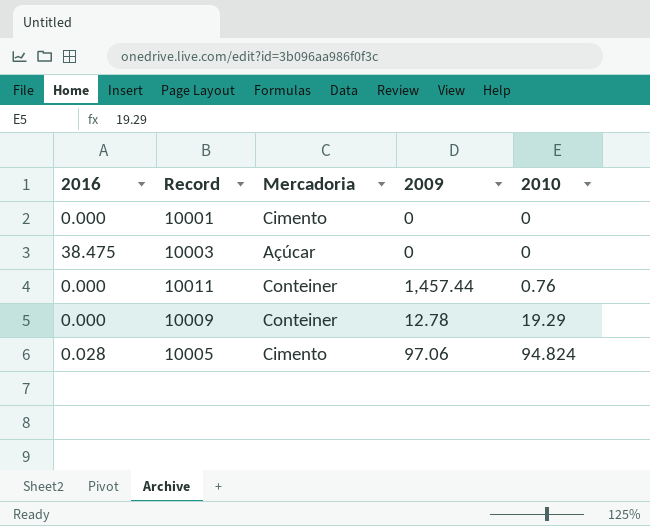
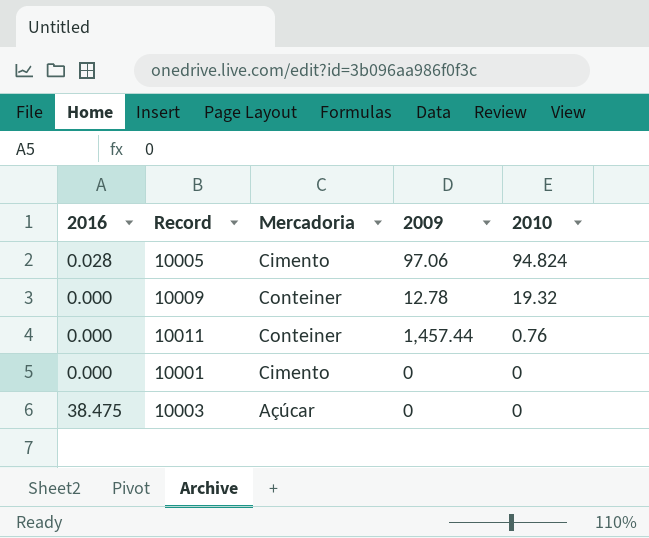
row order: 2010 ascending -> 2010 descending
10009 | 2010: 19.29 -> 19.32

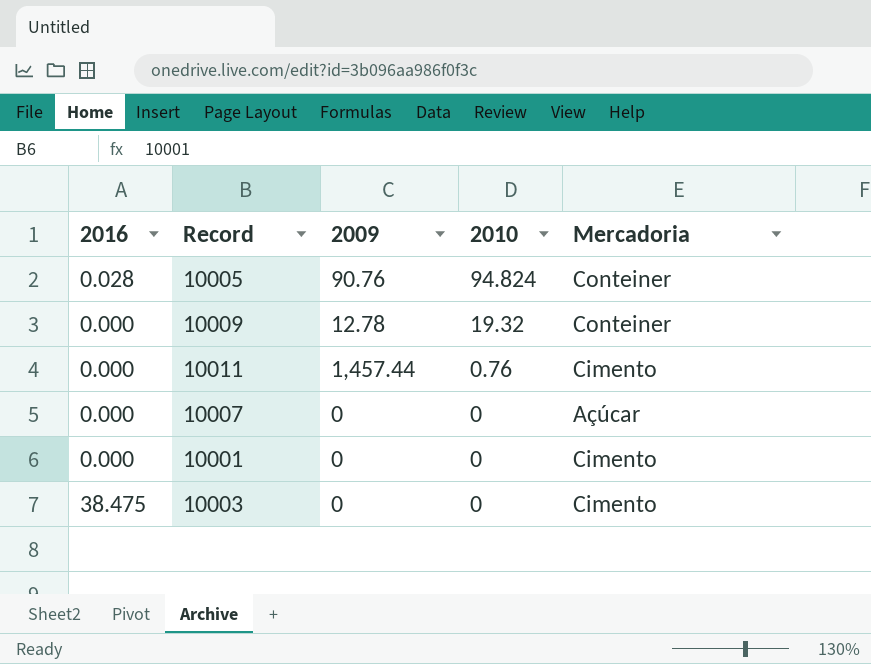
column Mercadoria | position: 3 -> 5
10005 | 2009: 97.06 -> 90.76
10005 | Mercadoria: Cimento -> Conteiner
10011 | Mercadoria: Conteiner -> Cimento
row 10007: none -> 0.000 | 0 | 0 | Açúcar
10003 | Mercadoria: Açúcar -> Cimento

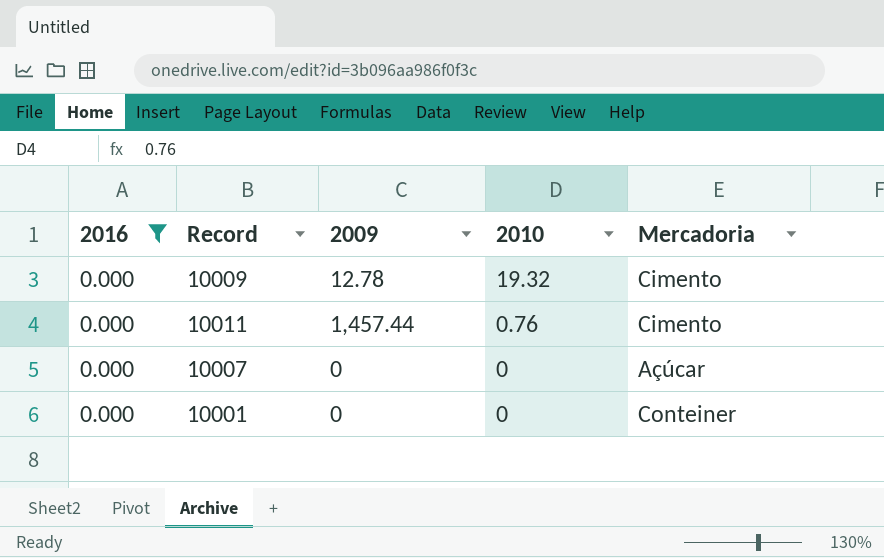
filter: none -> 2016 = 0.000
10009 | Mercadoria: Conteiner -> Cimento
10001 | Mercadoria: Cimento -> Conteiner

